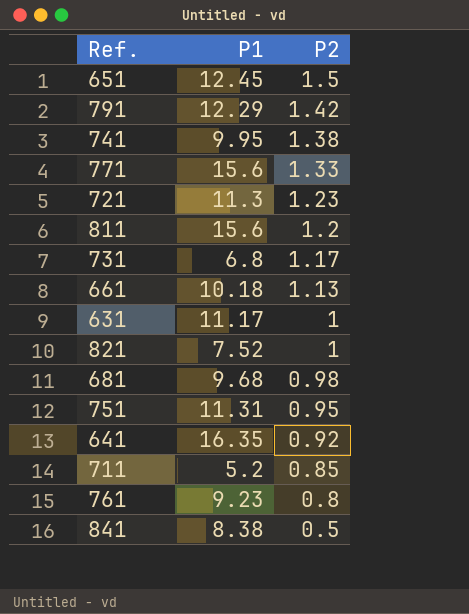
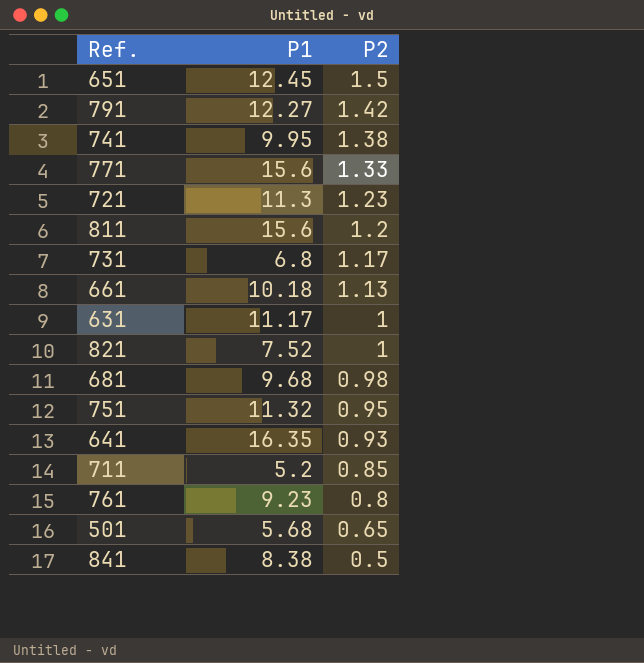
791 | P1: 12.29 -> 12.27
751 | P1: 11.31 -> 11.32
641 | P2: 0.92 -> 0.93
row 501: none -> 5.68 | 0.65

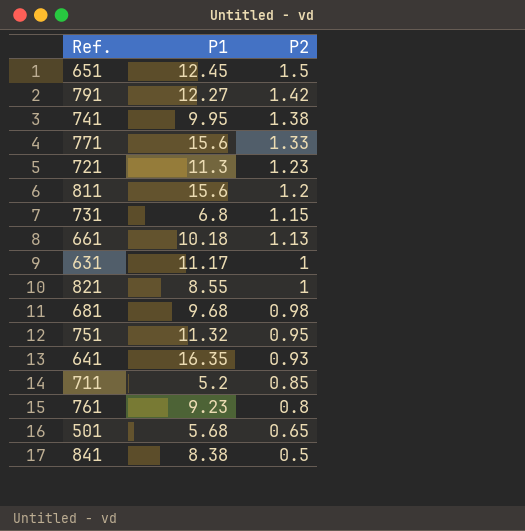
731 | P2: 1.17 -> 1.15
821 | P1: 7.52 -> 8.55

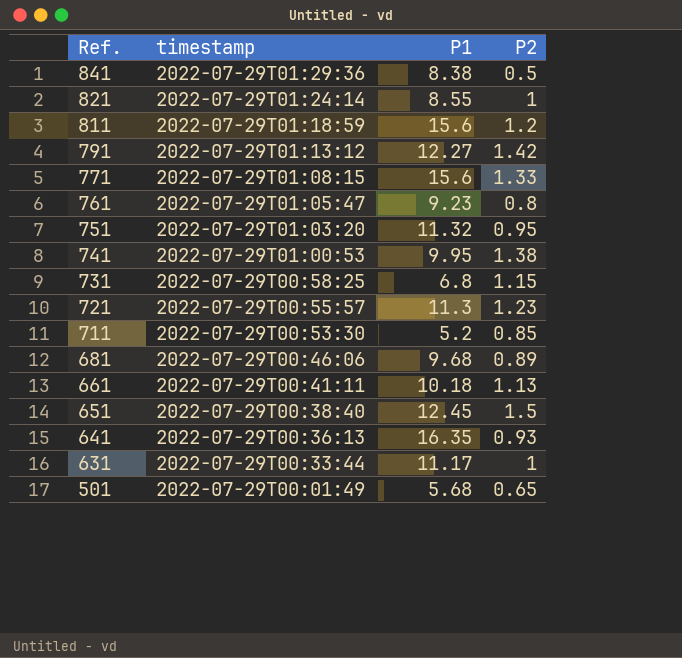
row order: P2 descending -> Ref. descending
column timestamp | position: none -> 2
681 | P2: 0.98 -> 0.89

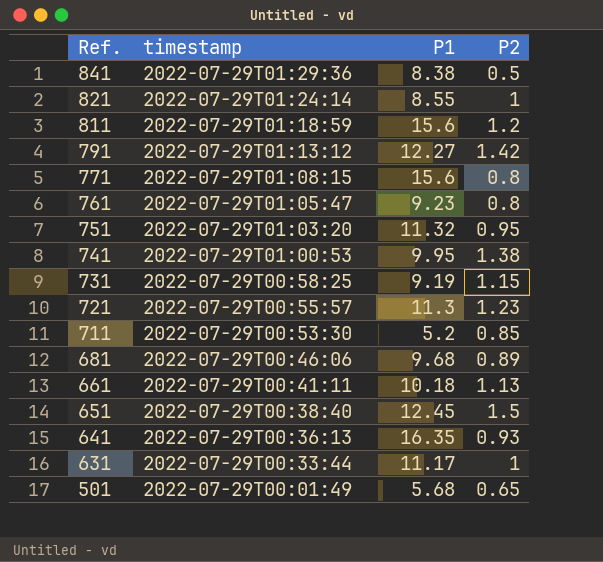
771 | P2: 1.33 -> 0.8
731 | P1: 6.8 -> 9.19

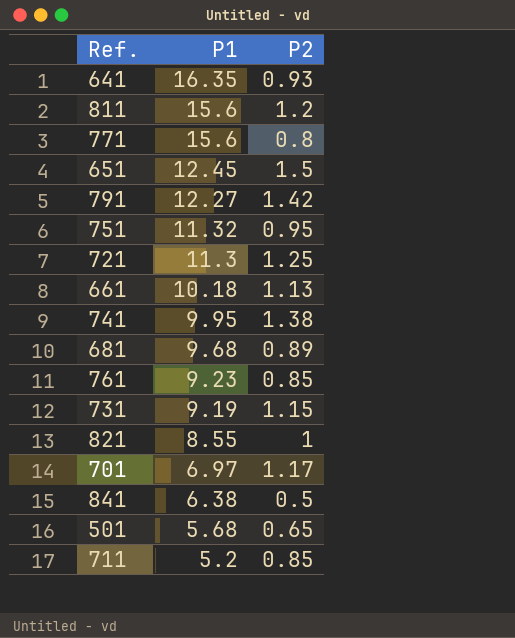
row order: Ref. descending -> P1 descending
column timestamp | position: 2 -> none
row 631: 2022-07-29T00:33:44 | 11.17 | 1 -> none
721 | P2: 1.23 -> 1.25
761 | P2: 0.8 -> 0.85
row 701: none -> 6.97 | 1.17
841 | P1: 8.38 -> 6.38

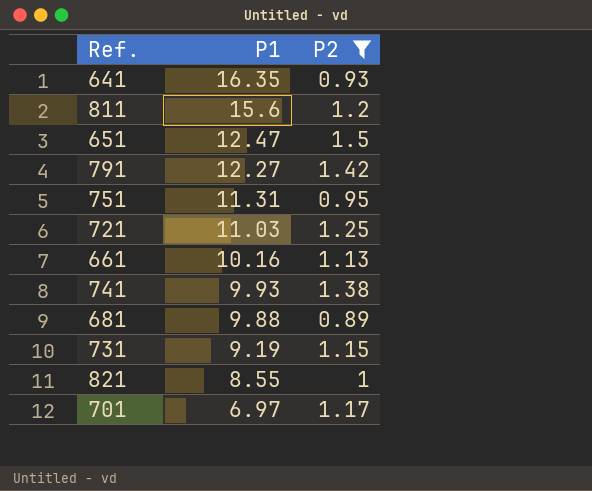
filter: none -> P2 >= 0.89
651 | P1: 12.45 -> 12.47
751 | P1: 11.32 -> 11.31
721 | P1: 11.3 -> 11.03
661 | P1: 10.18 -> 10.16
741 | P1: 9.95 -> 9.93
681 | P1: 9.68 -> 9.88

